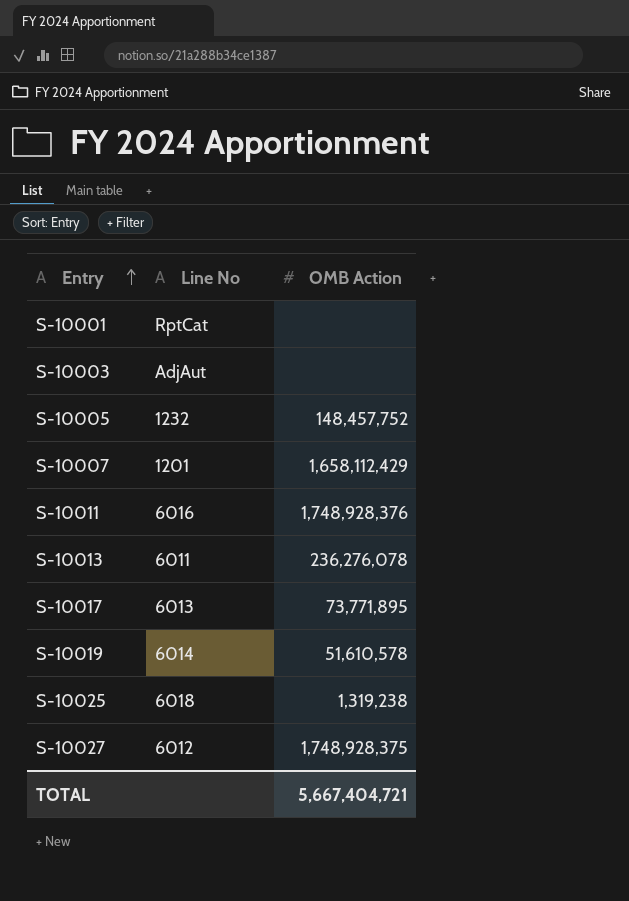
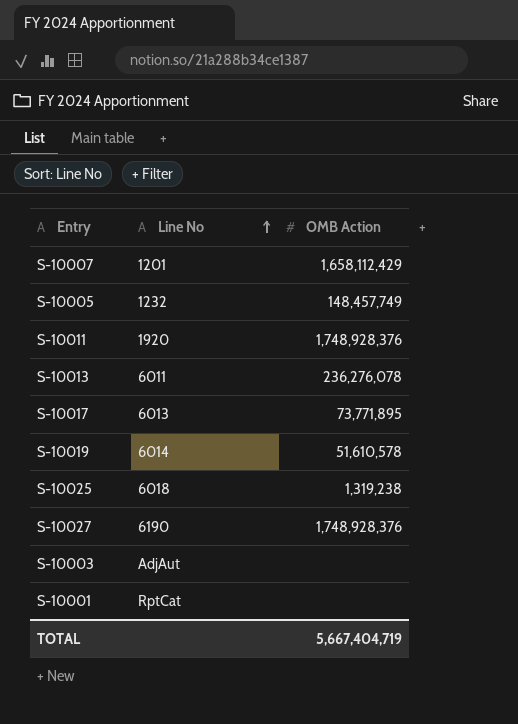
row order: Entry ascending -> Line No ascending
S-10005 | OMB Action: 148,457,752 -> 148,457,749
S-10011 | Line No: 6016 -> 1920
S-10027 | Line No: 6012 -> 6190
S-10027 | OMB Action: 1,748,928,375 -> 1,748,928,376
TOTAL | OMB Action: 5,667,404,721 -> 5,667,404,719

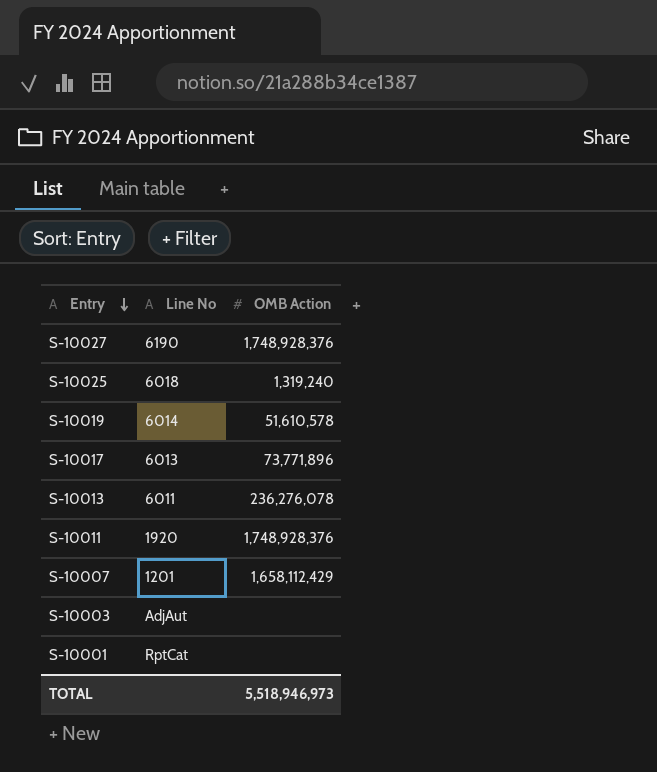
row order: Line No ascending -> Entry descending
row S-10005: 1232 | 148,457,749 -> none
S-10025 | OMB Action: 1,319,238 -> 1,319,240
S-10017 | OMB Action: 73,771,895 -> 73,771,896
TOTAL | OMB Action: 5,667,404,719 -> 5,518,946,973

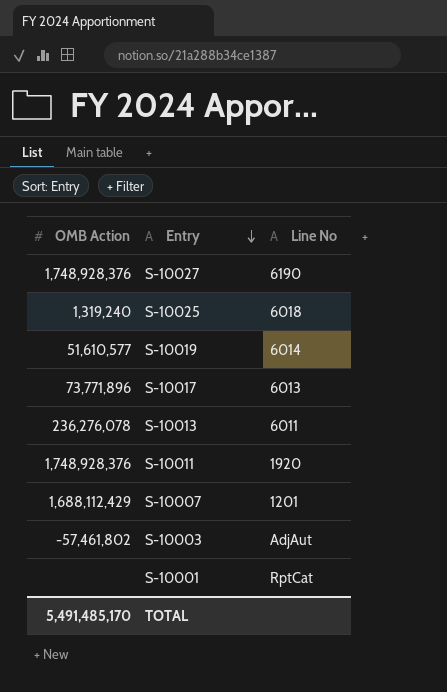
column OMB Action | position: 3 -> 1
S-10019 | OMB Action: 51,610,578 -> 51,610,577
S-10007 | OMB Action: 1,658,112,429 -> 1,688,112,429
S-10003 | OMB Action: none -> -57,461,802
TOTAL | OMB Action: 5,518,946,973 -> 5,491,485,170

